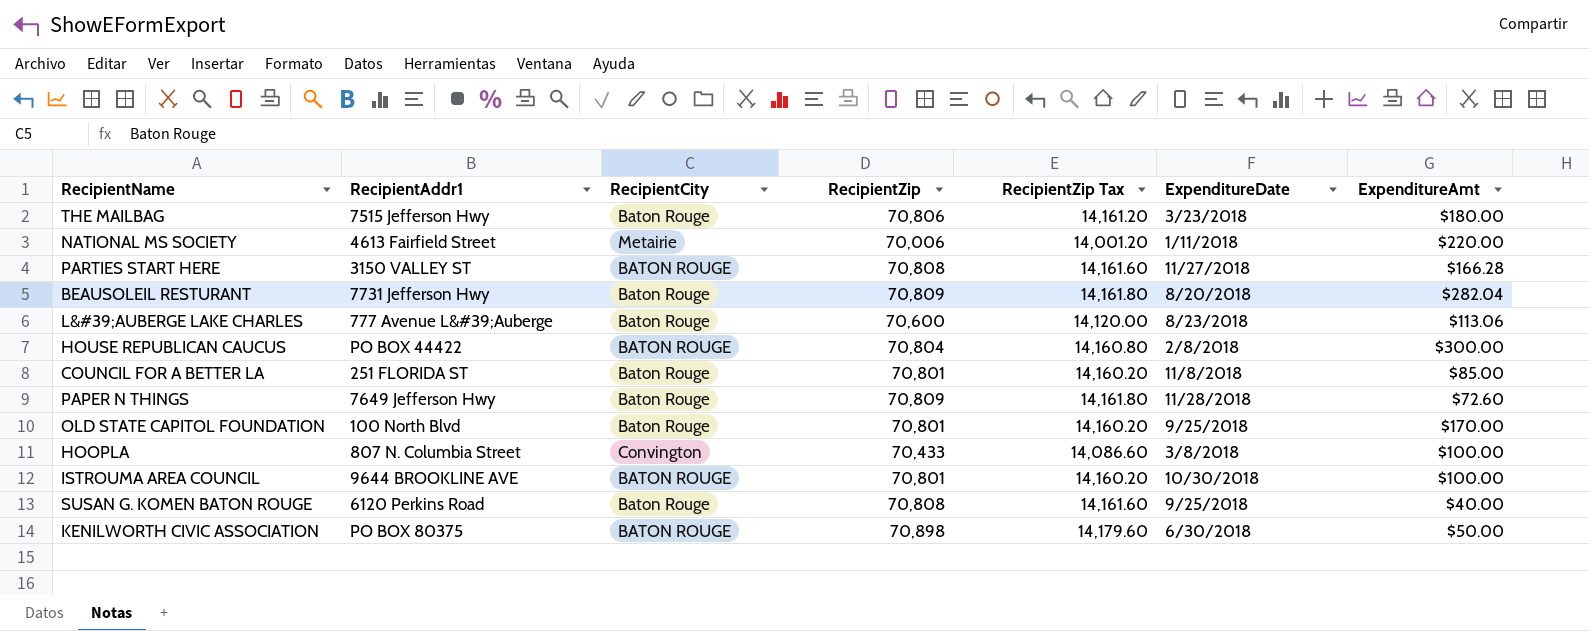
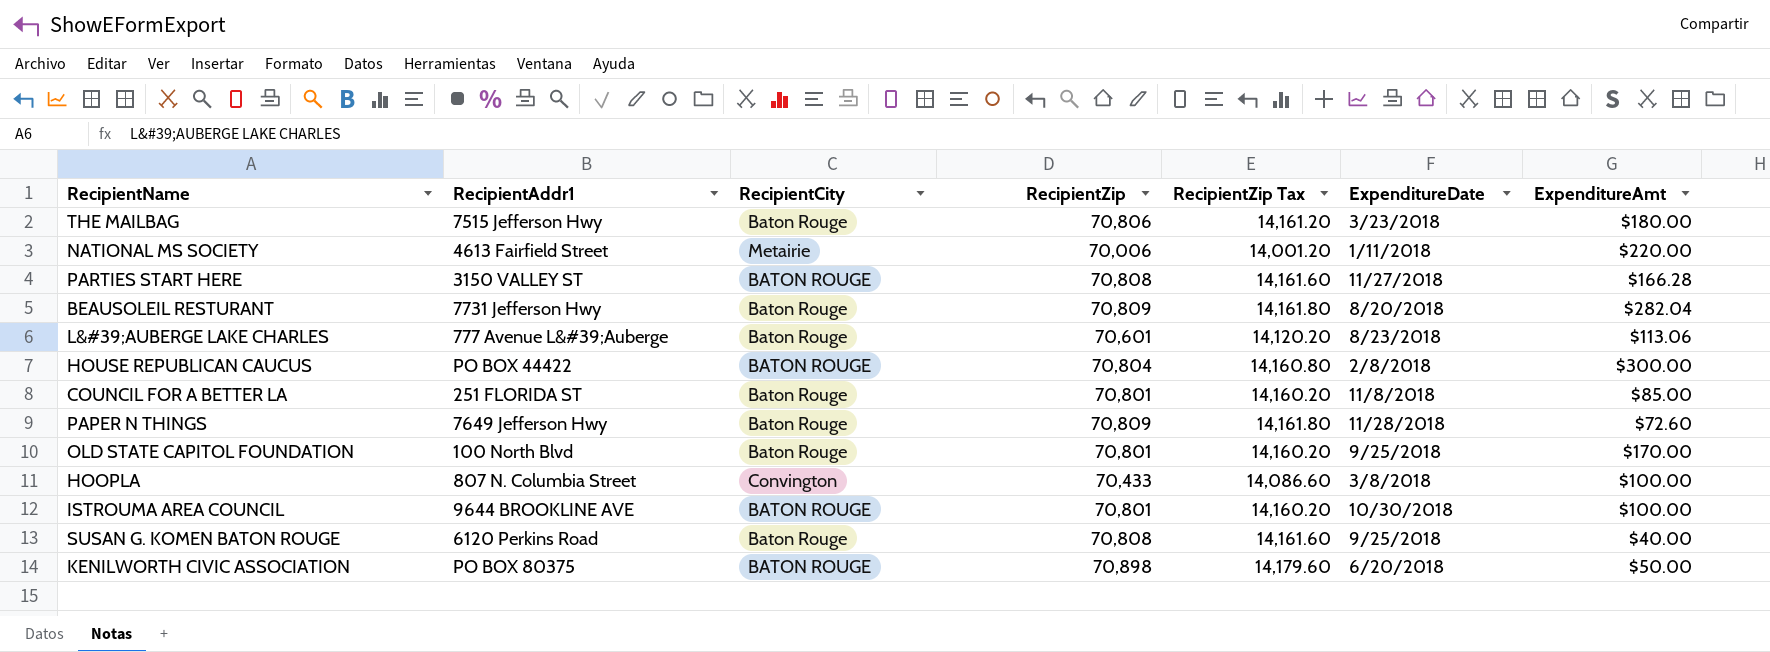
L&#39;AUBERGE LAKE CHARLES | RecipientZip: 70,600 -> 70,601
L&#39;AUBERGE LAKE CHARLES | RecipientZip Tax: 14,120.00 -> 14,120.20
KENILWORTH CIVIC ASSOCIATION | ExpenditureDate: 6/30/2018 -> 6/20/2018

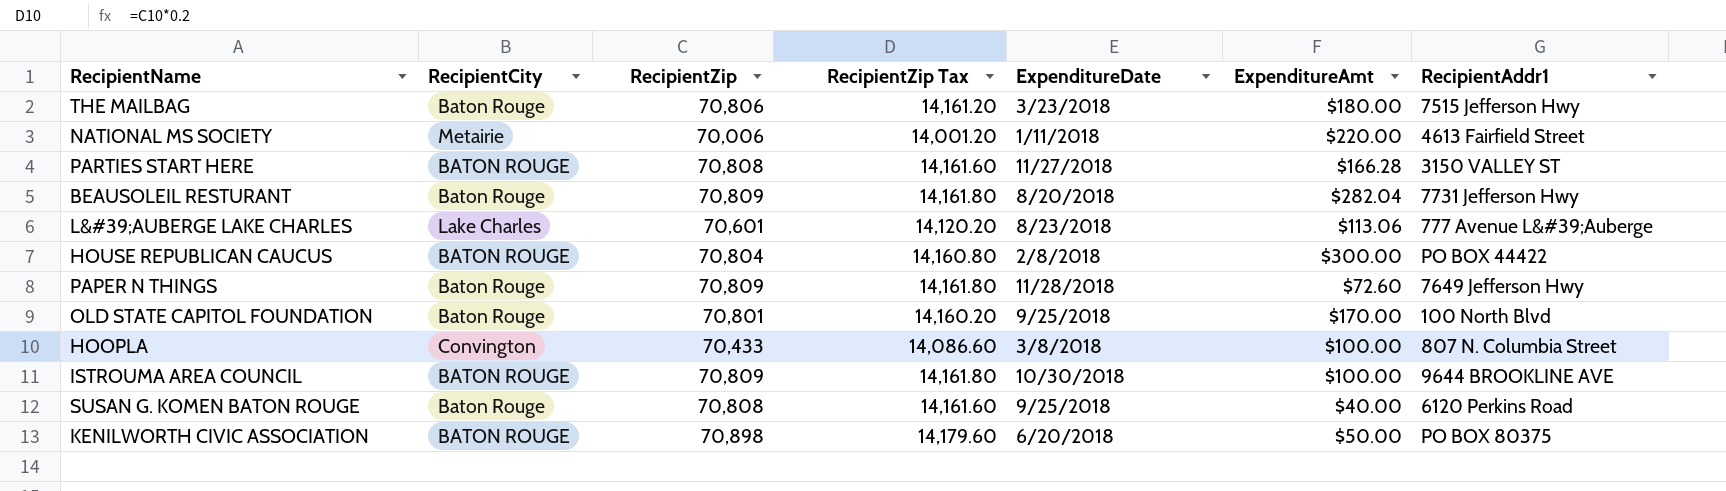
column RecipientAddr1 | position: 2 -> 7
row COUNCIL FOR A BETTER LA: 251 FLORIDA ST | Baton Rouge | 70,801 | 14,160.20 | 11/8/2018 | $85.00 -> none
L&#39;AUBERGE LAKE CHARLES | RecipientCity: Baton Rouge -> Lake Charles
ISTROUMA AREA COUNCIL | RecipientZip: 70,801 -> 70,809
ISTROUMA AREA COUNCIL | RecipientZip Tax: 14,160.20 -> 14,161.80

